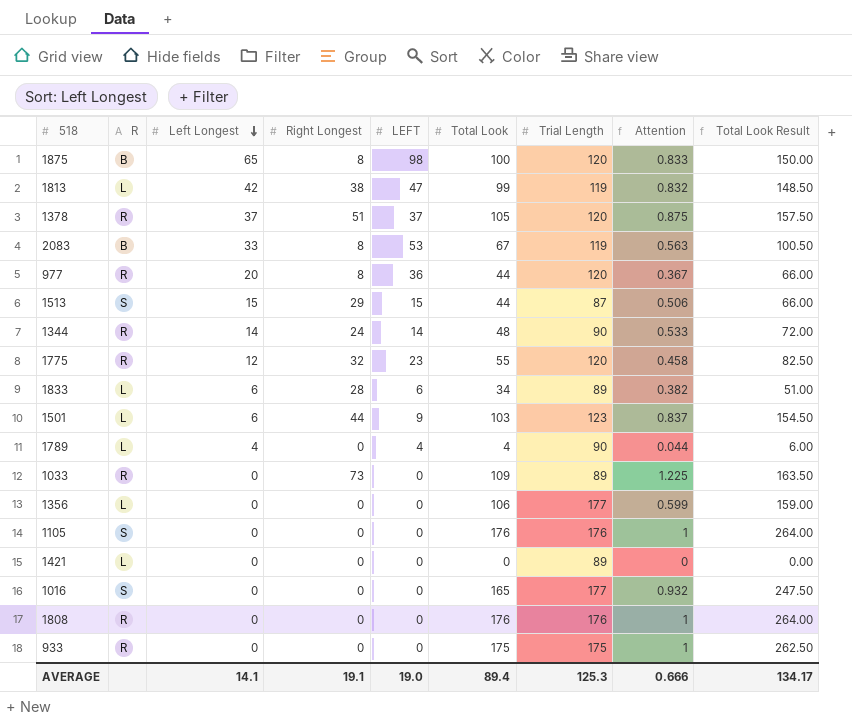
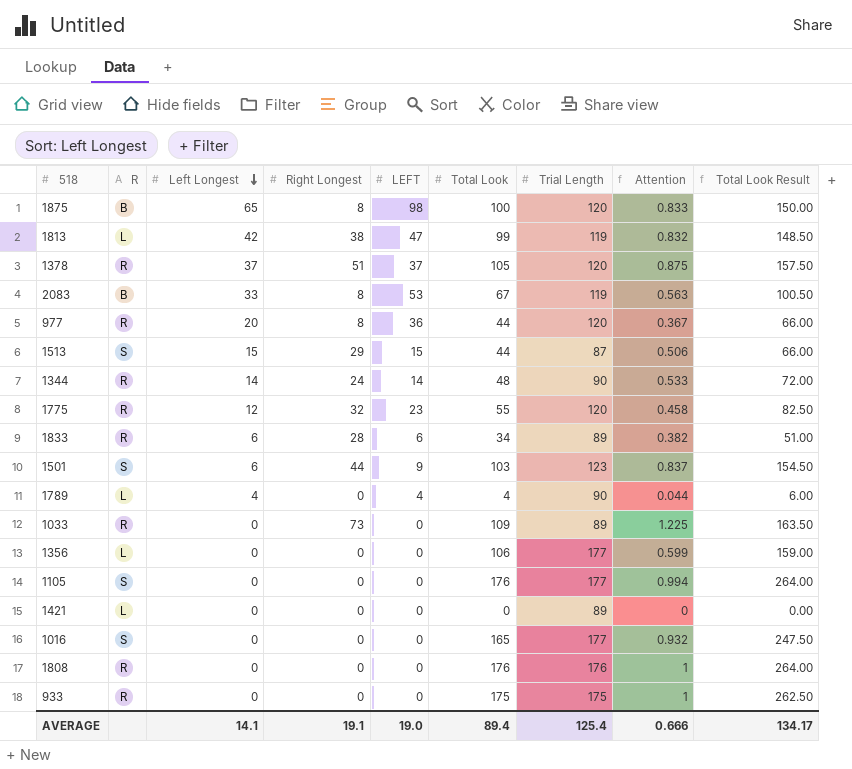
1833 | R: L -> R
1501 | R: L -> S
1105 | Trial Length: 176 -> 177
1105 | Attention: 1 -> 0.994
AVERAGE | Trial Length: 125.3 -> 125.4

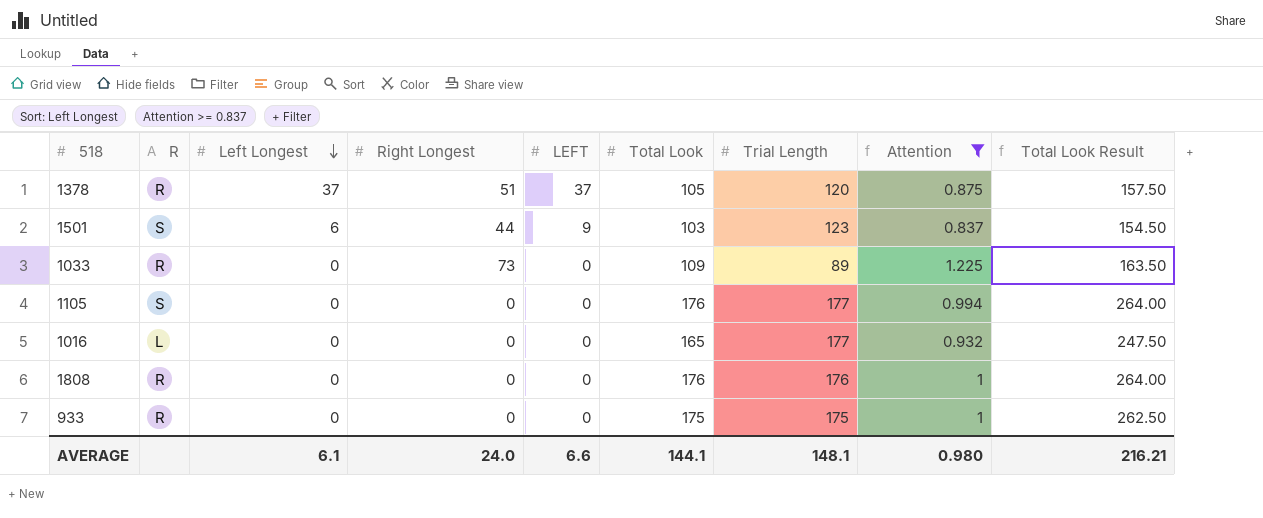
filter: none -> Attention >= 0.837
1016 | R: S -> L
AVERAGE | Left Longest: 14.1 -> 6.1
AVERAGE | Right Longest: 19.1 -> 24.0
AVERAGE | LEFT: 19.0 -> 6.6
AVERAGE | Total Look: 89.4 -> 144.1
AVERAGE | Trial Length: 125.4 -> 148.1
AVERAGE | Attention: 0.666 -> 0.980
AVERAGE | Total Look Result: 134.17 -> 216.21

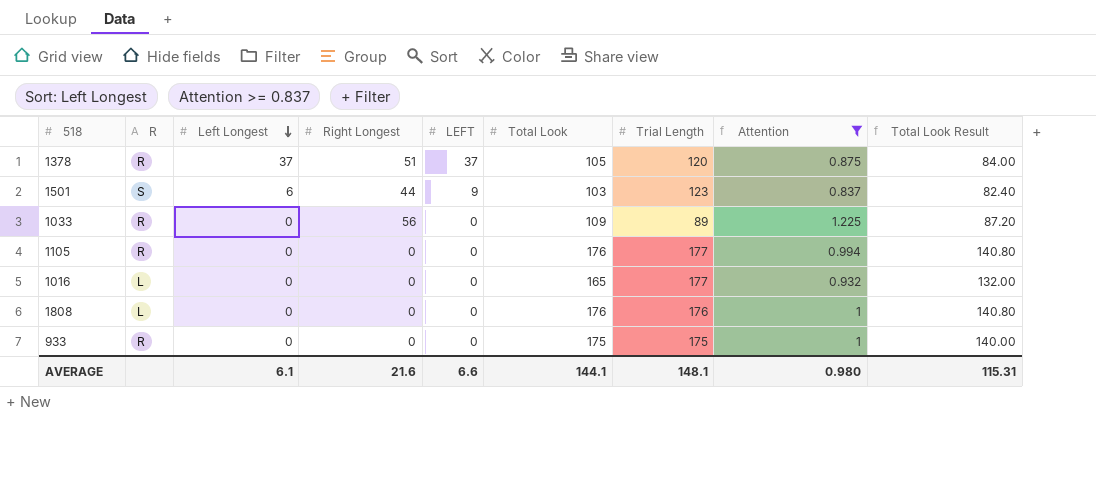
column Total Look Result | formula: [Total Look] * 1.5 -> [Total Look] * 0.8
1033 | Right Longest: 73 -> 56
1105 | R: S -> R
1808 | R: R -> L
AVERAGE | Right Longest: 24.0 -> 21.6
AVERAGE | Total Look Result: 216.21 -> 115.31

